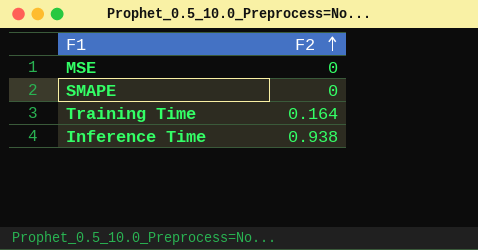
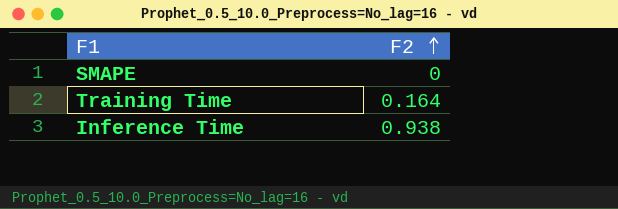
row MSE: 0 -> none

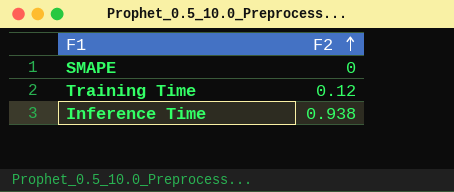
Training Time | F2: 0.164 -> 0.12

